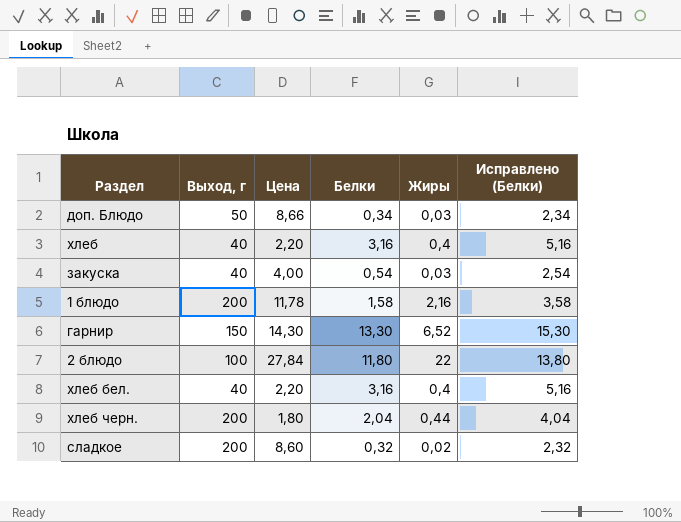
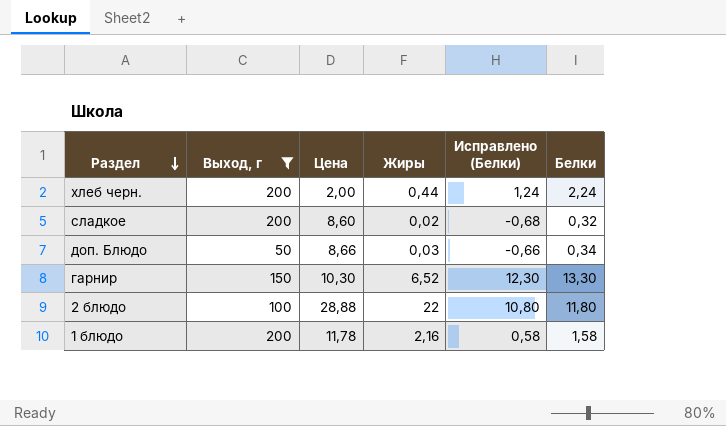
filter: none -> Выход, г != 40
row order: none -> Раздел descending
column Исправлено (Белки) | formula: [Белки] + 2 -> [Белки] - 1
column Белки | position: 4 -> 6
хлеб черн. | Цена: 1,80 -> 2,00
хлеб черн. | Белки: 2,04 -> 2,24
гарнир | Цена: 14,30 -> 10,30
2 блюдо | Цена: 27,84 -> 28,88

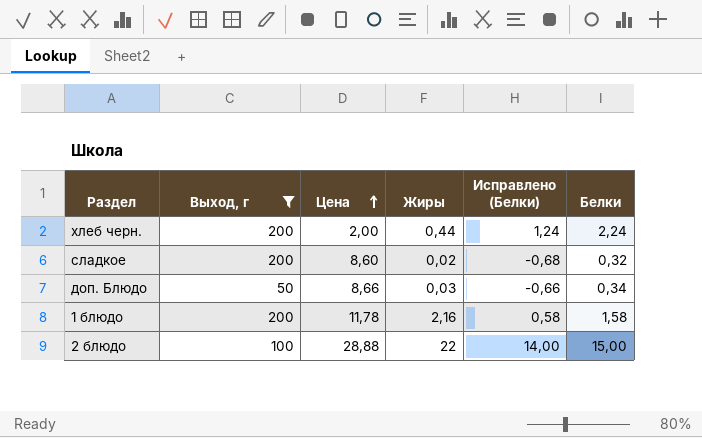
row order: Раздел descending -> Цена ascending
row гарнир: 150 | 10,30 | 6,52 | 12,30 | 13,30 -> none
2 блюдо | Исправлено (Белки): 10,80 -> 14,00
2 блюдо | Белки: 11,80 -> 15,00

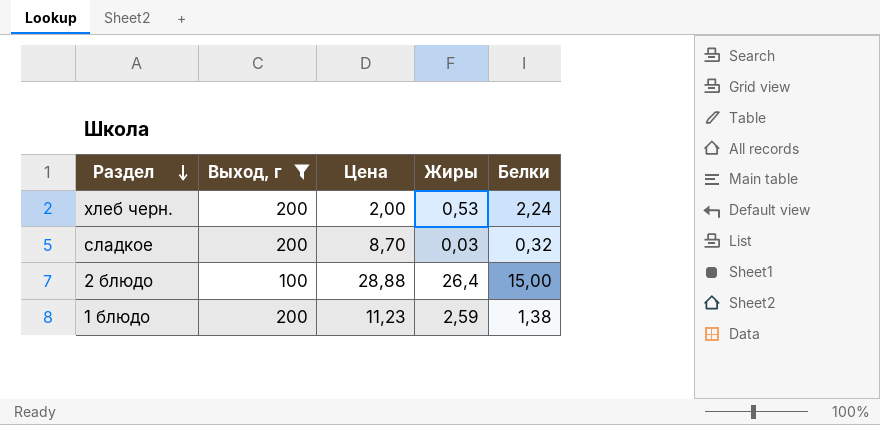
row order: Цена ascending -> Раздел descending
column Исправлено (Белки) | formula: [Белки] - 1 -> none
row доп. Блюдо: 50 | 8,66 | 0,03 | -0,66 | 0,34 -> none
хлеб черн. | Жиры: 0,44 -> 0,53
сладкое | Цена: 8,60 -> 8,70
сладкое | Жиры: 0,02 -> 0,03
2 блюдо | Жиры: 22 -> 26,4
1 блюдо | Цена: 11,78 -> 11,23
1 блюдо | Жиры: 2,16 -> 2,59
1 блюдо | Белки: 1,58 -> 1,38

